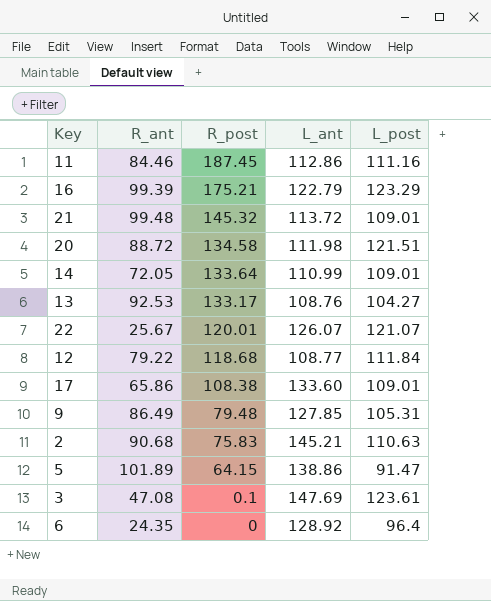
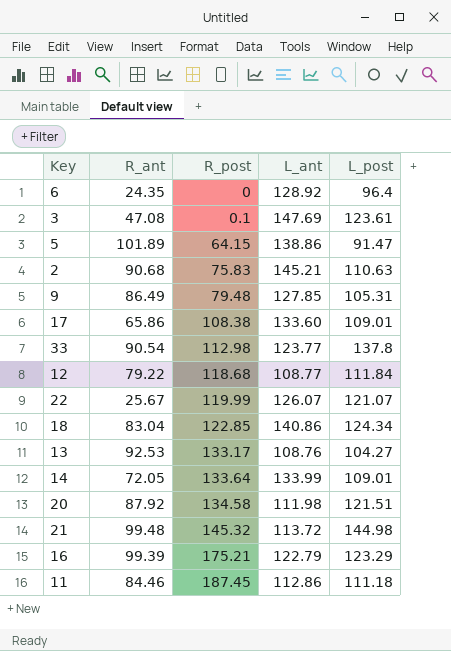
row order: R_post descending -> R_post ascending
row 33: none -> 90.54 | 112.98 | 123.77 | 137.8
22 | R_post: 120.01 -> 119.99
row 18: none -> 83.04 | 122.85 | 140.86 | 124.34
14 | L_ant: 110.99 -> 133.99
20 | R_ant: 88.72 -> 87.92
21 | L_post: 109.01 -> 144.98
11 | L_post: 111.16 -> 111.18

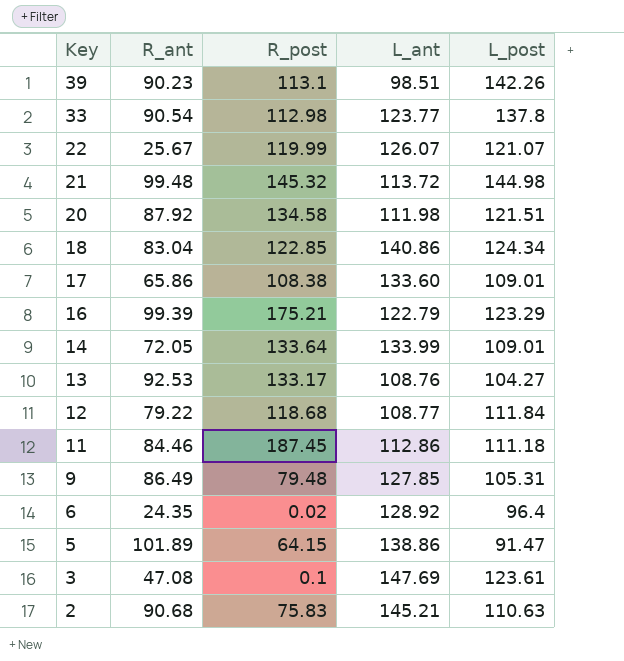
row order: R_post ascending -> Key descending
row 39: none -> 90.23 | 113.1 | 98.51 | 142.26
6 | R_post: 0 -> 0.02

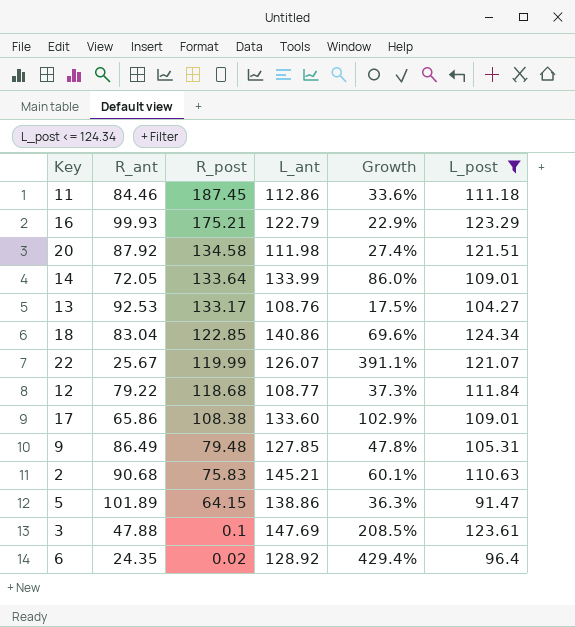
filter: none -> L_post <= 124.34
row order: Key descending -> R_post descending
column Growth | formula: none -> ([L_ant] - [R_ant]) / [R_ant]
16 | R_ant: 99.39 -> 99.93
3 | R_ant: 47.08 -> 47.88

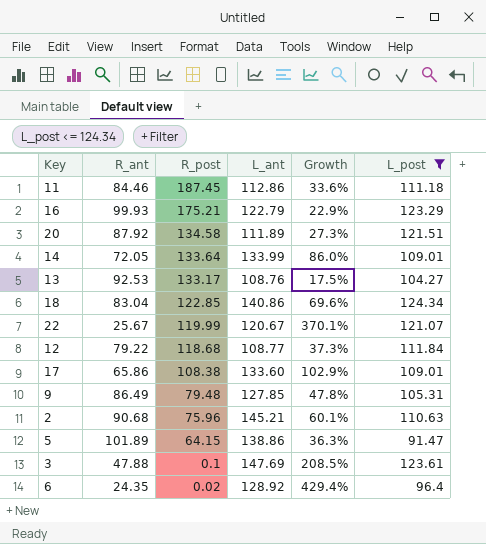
20 | L_ant: 111.98 -> 111.89
20 | Growth: 27.4% -> 27.3%
22 | L_ant: 126.07 -> 120.67
22 | Growth: 391.1% -> 370.1%
2 | R_post: 75.83 -> 75.96

